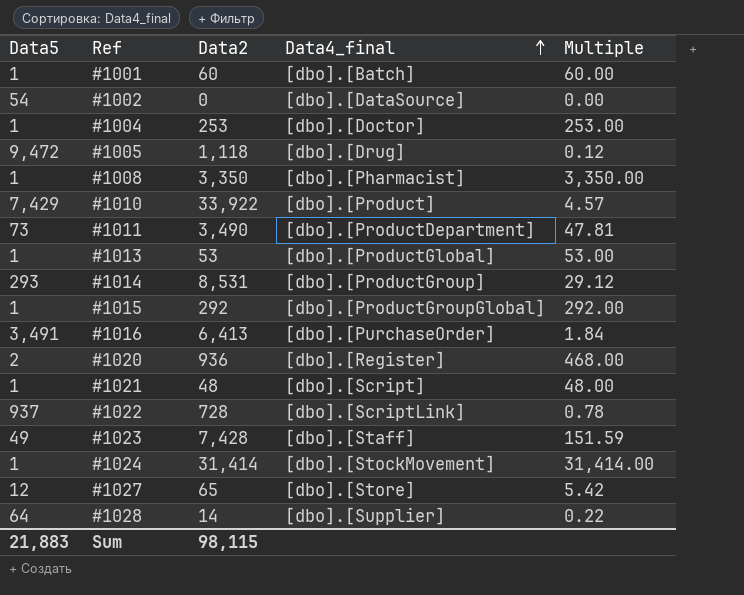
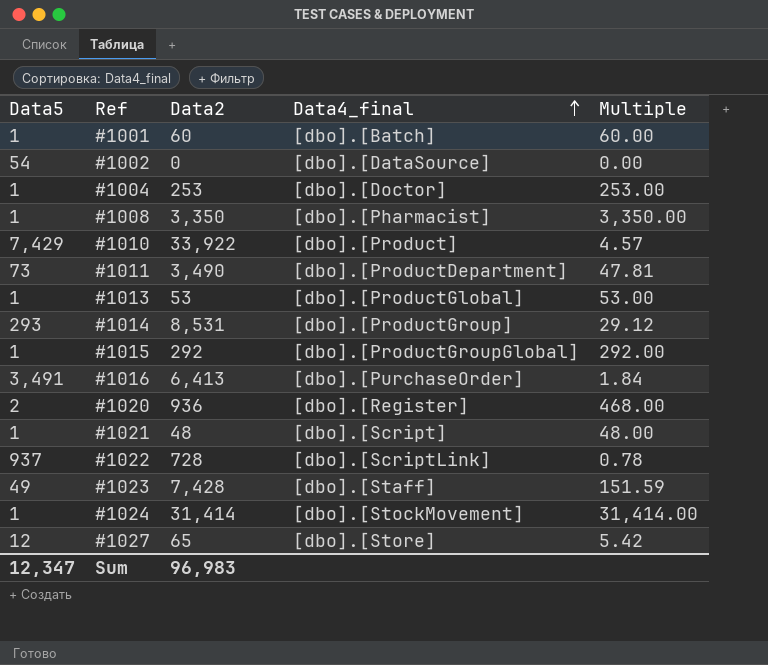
row #1005: 9,472 | 1,118 | [dbo].[Drug] | 0.12 -> none
row #1028: 64 | 14 | [dbo].[Supplier] | 0.22 -> none
Sum | Data5: 21,883 -> 12,347
Sum | Data2: 98,115 -> 96,983

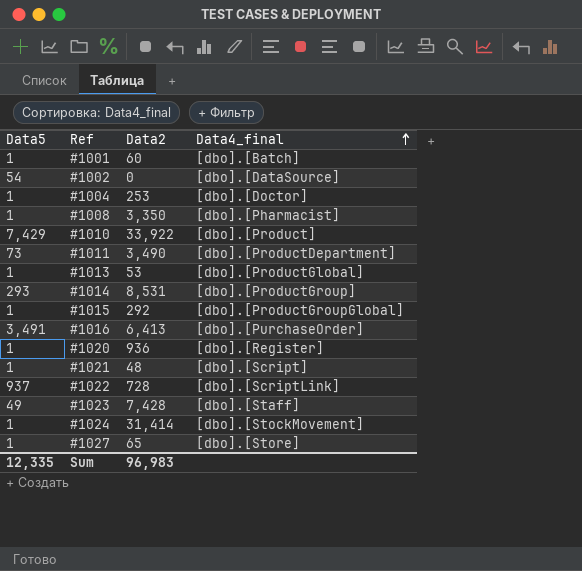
column Multiple | formula: [Data2] / [Data5] -> none
#1020 | Data5: 2 -> 1
#1027 | Data5: 12 -> 1
Sum | Data5: 12,347 -> 12,335

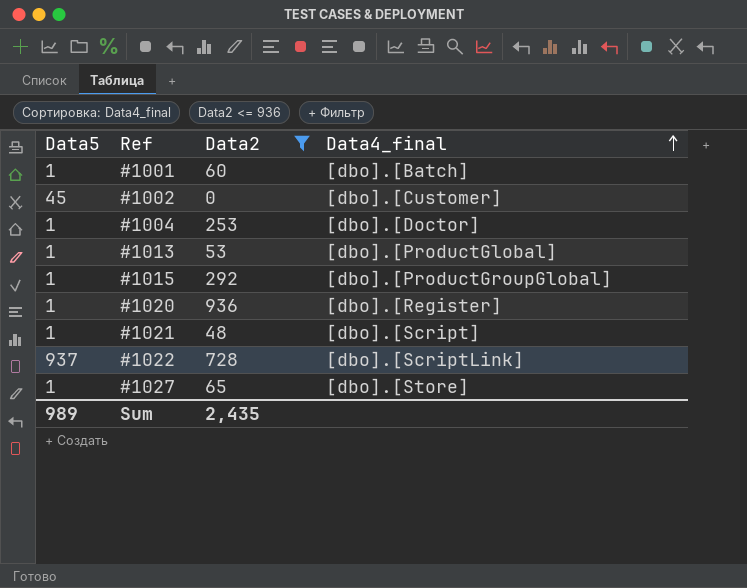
filter: none -> Data2 <= 936
#1002 | Data5: 54 -> 45
#1002 | Data4_final: [dbo].[DataSource] -> [dbo].[Customer]
Sum | Data5: 12,335 -> 989
Sum | Data2: 96,983 -> 2,435

